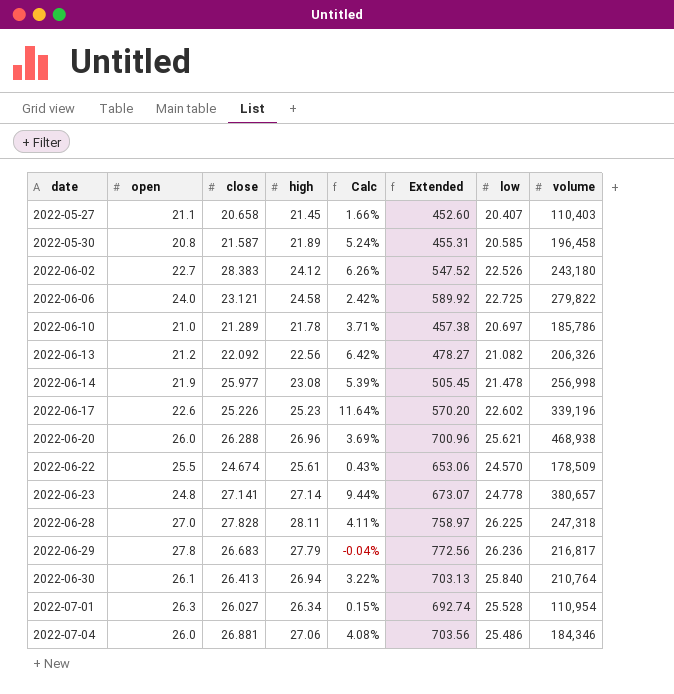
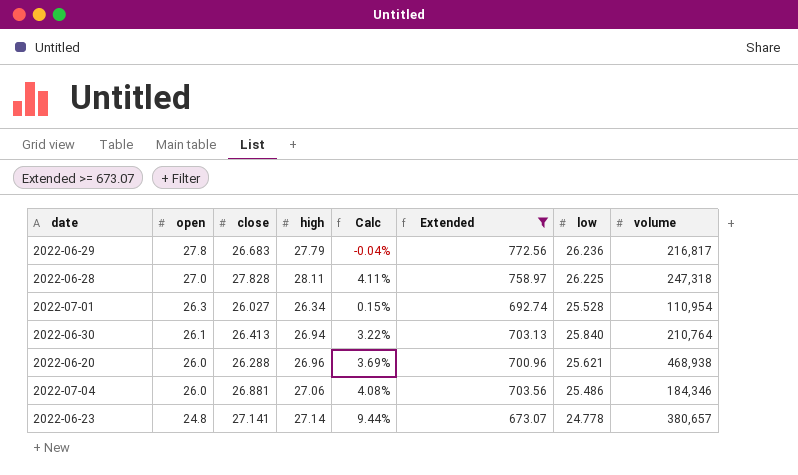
filter: none -> Extended >= 673.07
row order: date ascending -> open descending

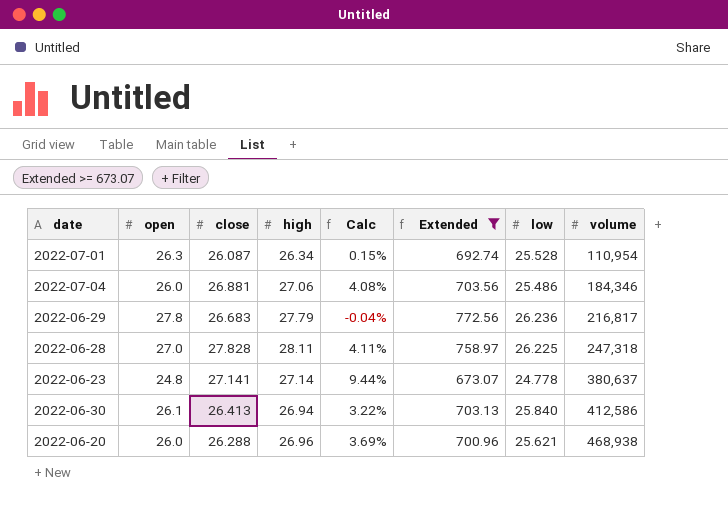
row order: open descending -> volume ascending
2022-07-01 | close: 26.027 -> 26.087
2022-06-23 | volume: 380,657 -> 380,637
2022-06-30 | volume: 210,764 -> 412,586

